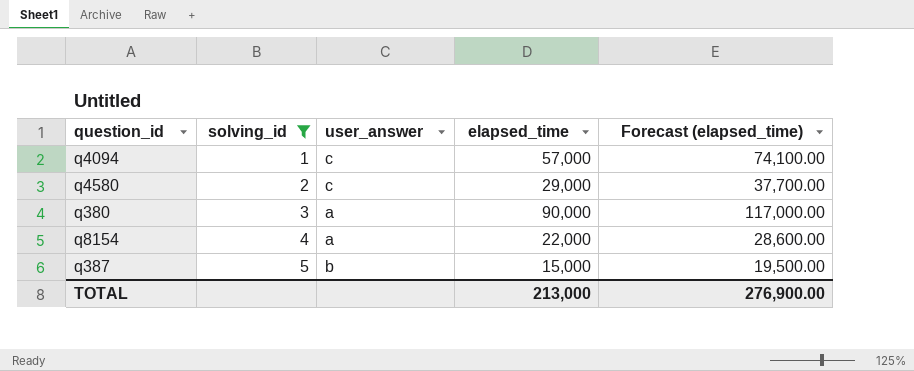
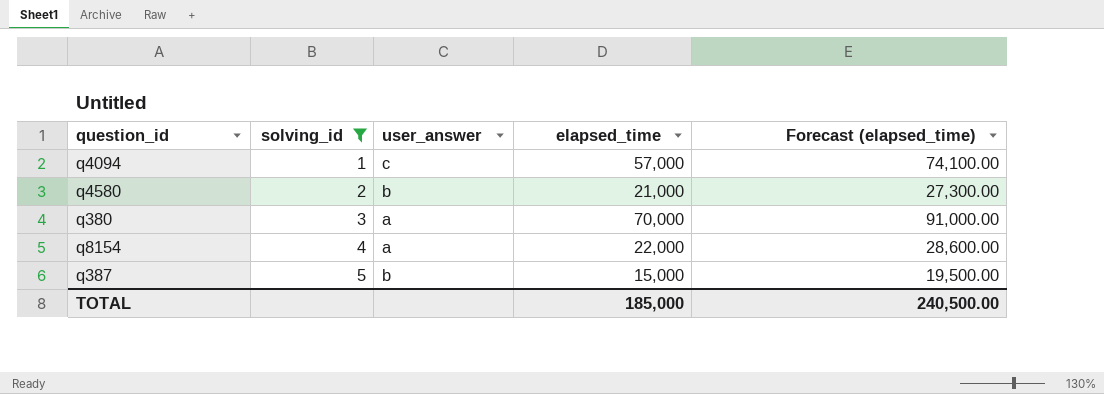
q4580 | user_answer: c -> b
q4580 | elapsed_time: 29,000 -> 21,000
q4580 | Forecast (elapsed_time): 37,700.00 -> 27,300.00
q380 | elapsed_time: 90,000 -> 70,000
q380 | Forecast (elapsed_time): 117,000.00 -> 91,000.00
TOTAL | elapsed_time: 213,000 -> 185,000
TOTAL | Forecast (elapsed_time): 276,900.00 -> 240,500.00

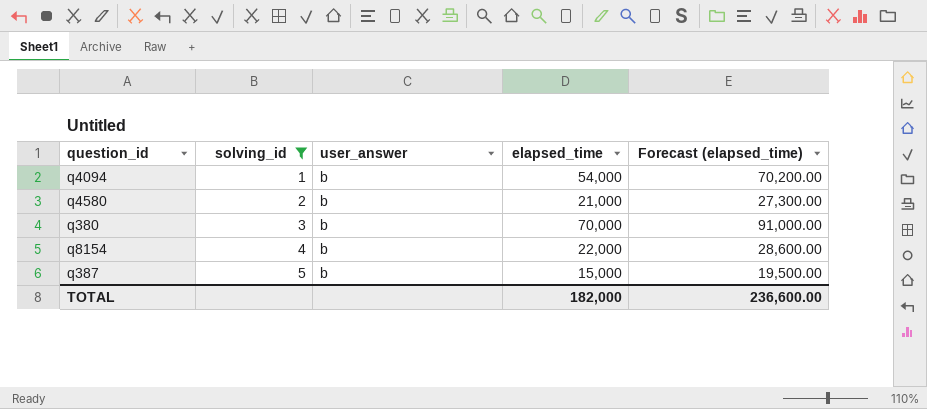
q4094 | user_answer: c -> b
q4094 | elapsed_time: 57,000 -> 54,000
q4094 | Forecast (elapsed_time): 74,100.00 -> 70,200.00
q380 | user_answer: a -> b
q8154 | user_answer: a -> b
TOTAL | elapsed_time: 185,000 -> 182,000
TOTAL | Forecast (elapsed_time): 240,500.00 -> 236,600.00

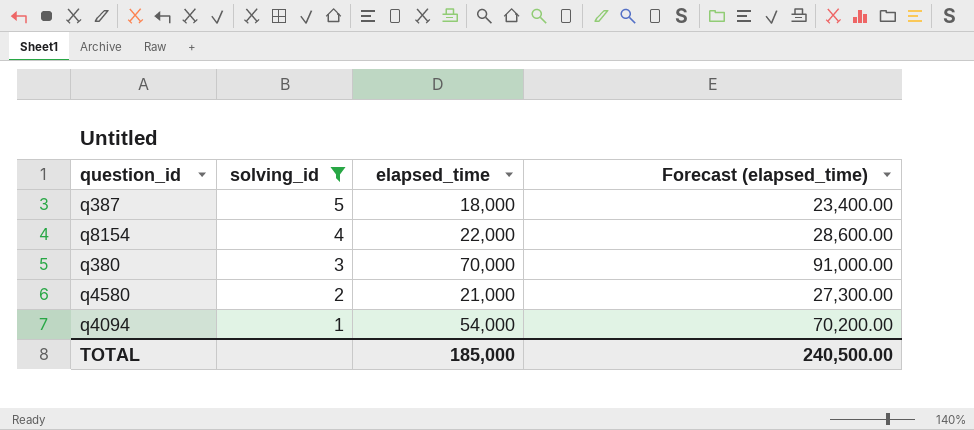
row order: solving_id ascending -> solving_id descending
column user_answer | position: 3 -> none
q387 | elapsed_time: 15,000 -> 18,000
q387 | Forecast (elapsed_time): 19,500.00 -> 23,400.00
TOTAL | elapsed_time: 182,000 -> 185,000
TOTAL | Forecast (elapsed_time): 236,600.00 -> 240,500.00

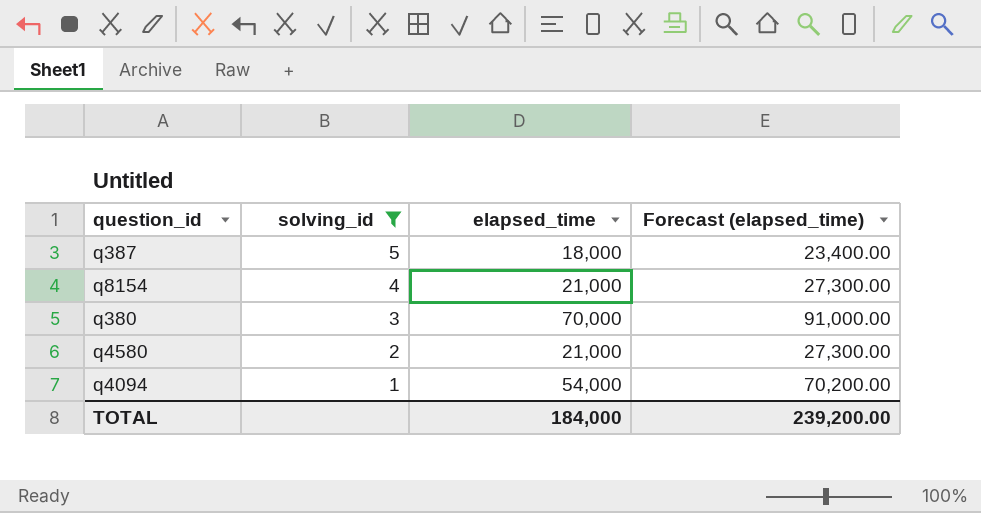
q8154 | elapsed_time: 22,000 -> 21,000
q8154 | Forecast (elapsed_time): 28,600.00 -> 27,300.00
TOTAL | elapsed_time: 185,000 -> 184,000
TOTAL | Forecast (elapsed_time): 240,500.00 -> 239,200.00

